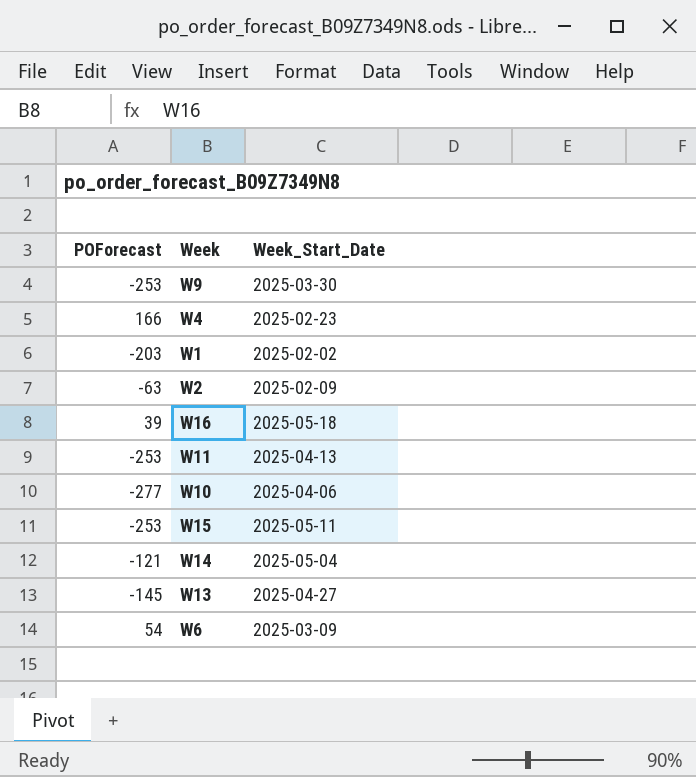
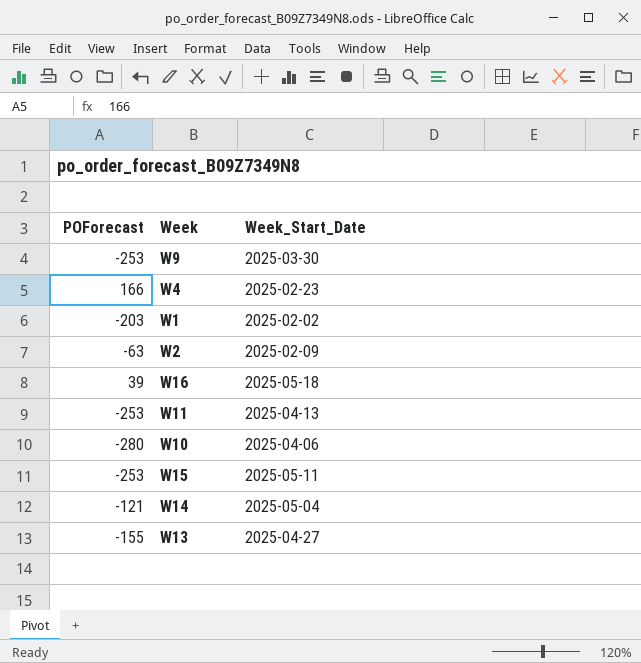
row W6: 54 | 2025-03-09 -> none
W10 | POForecast: -277 -> -280
W13 | POForecast: -145 -> -155

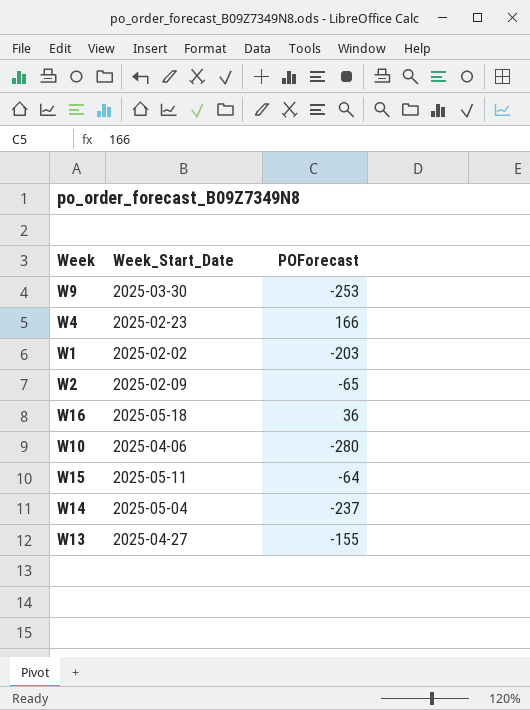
column POForecast | position: 1 -> 3
row W11: -253 | 2025-04-13 -> none
W2 | POForecast: -63 -> -65
W16 | POForecast: 39 -> 36
W15 | POForecast: -253 -> -64
W14 | POForecast: -121 -> -237

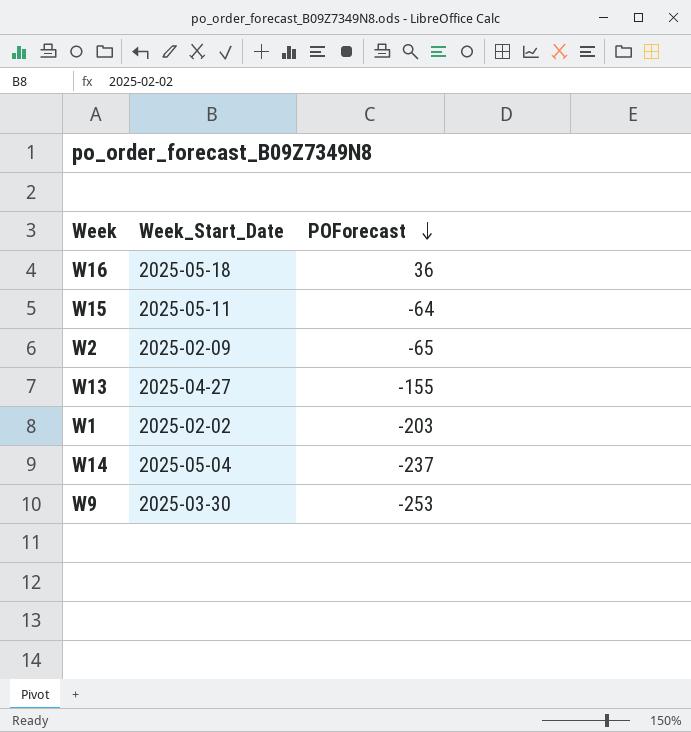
row order: none -> POForecast descending
row W4: 2025-02-23 | 166 -> none
row W10: 2025-04-06 | -280 -> none

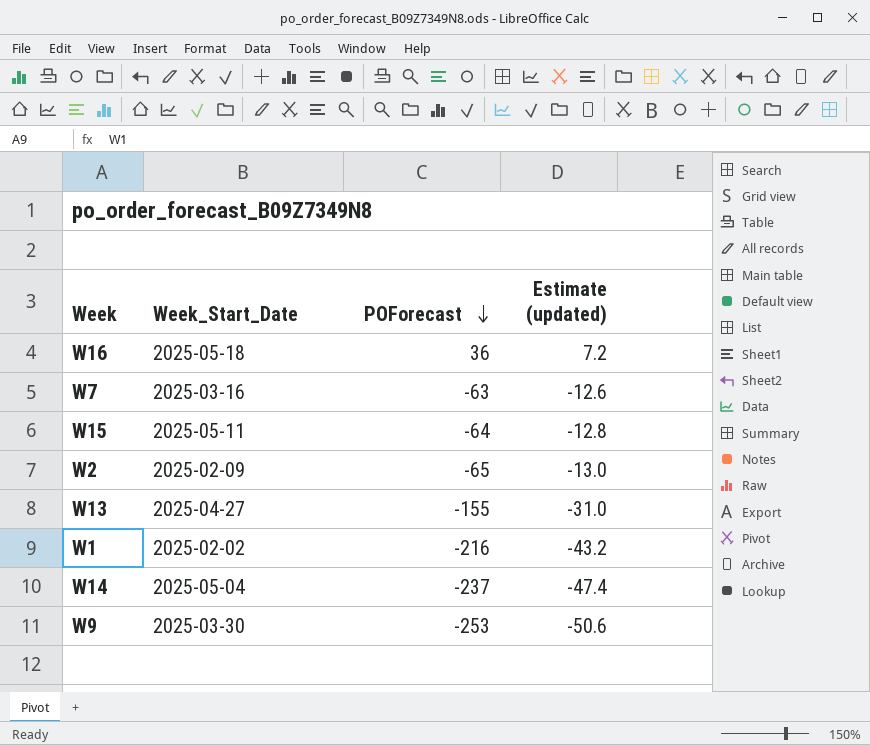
column Estimate (updated) | formula: none -> [POForecast] * 0.2
row W7: none -> 2025-03-16 | -63 | -12.6
W1 | POForecast: -203 -> -216

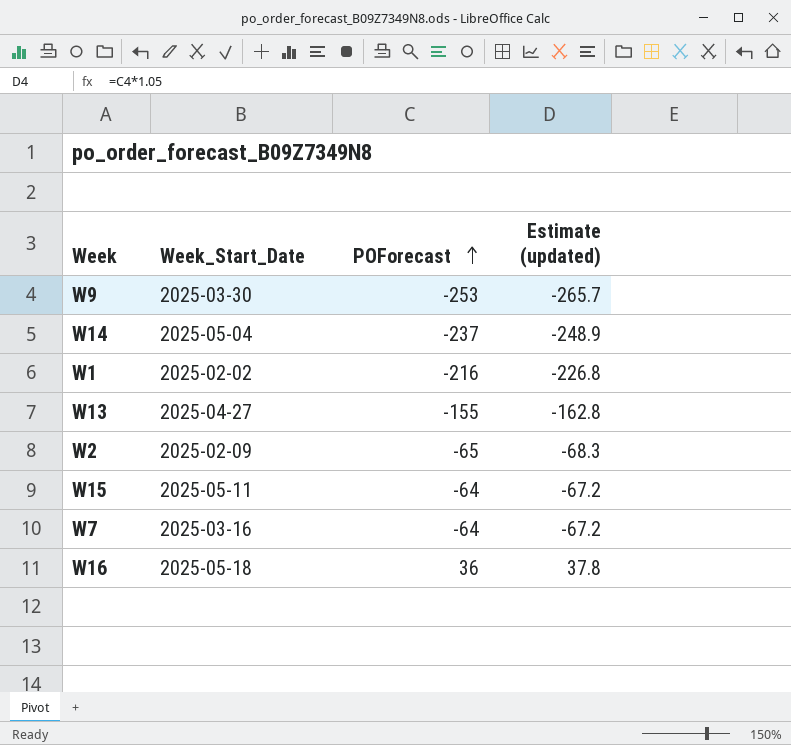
row order: POForecast descending -> POForecast ascending
column Estimate (updated) | formula: [POForecast] * 0.2 -> [POForecast] * 1.05
W7 | POForecast: -63 -> -64

